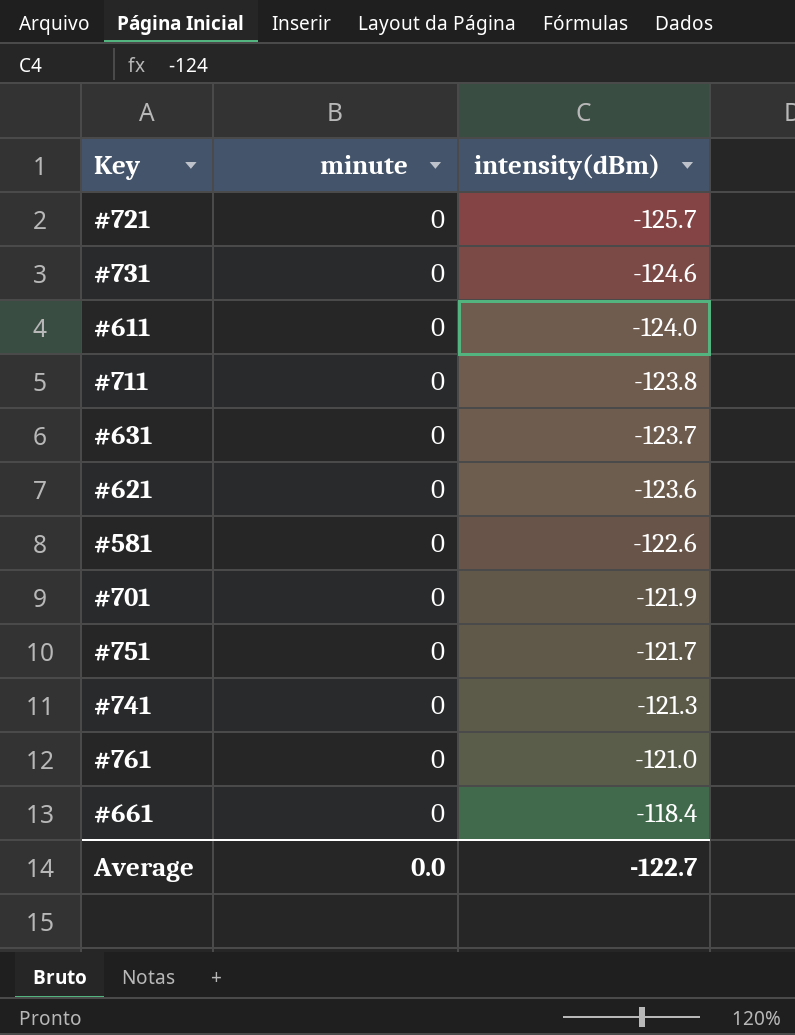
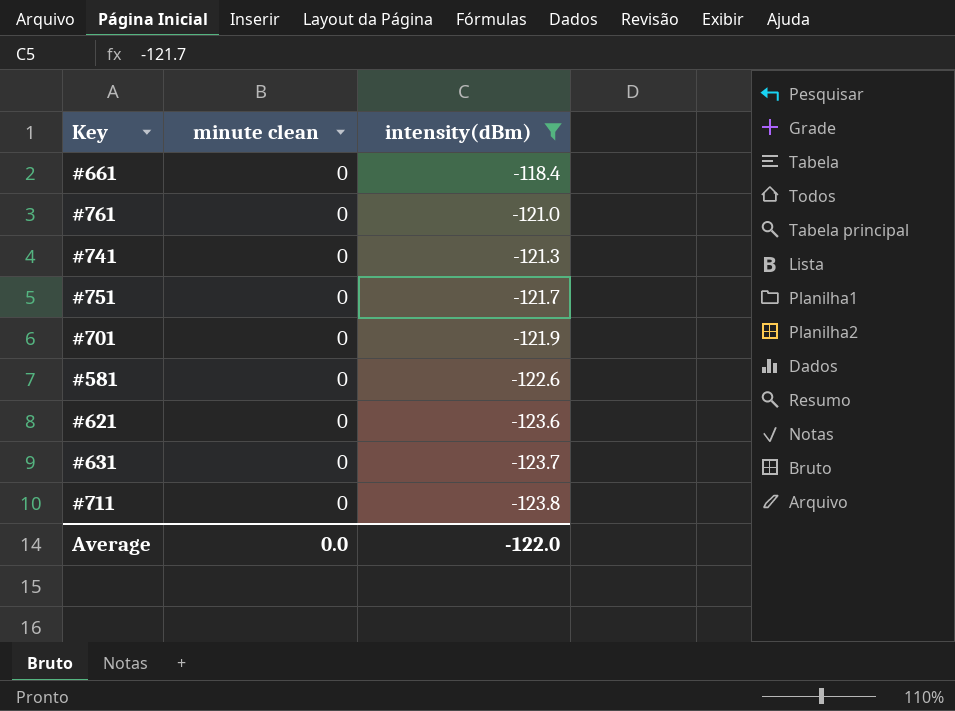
filter: none -> intensity(dBm) >= -123.8
row order: intensity(dBm) ascending -> intensity(dBm) descending
column name: minute -> minute clean
Average | intensity(dBm): -122.7 -> -122.0

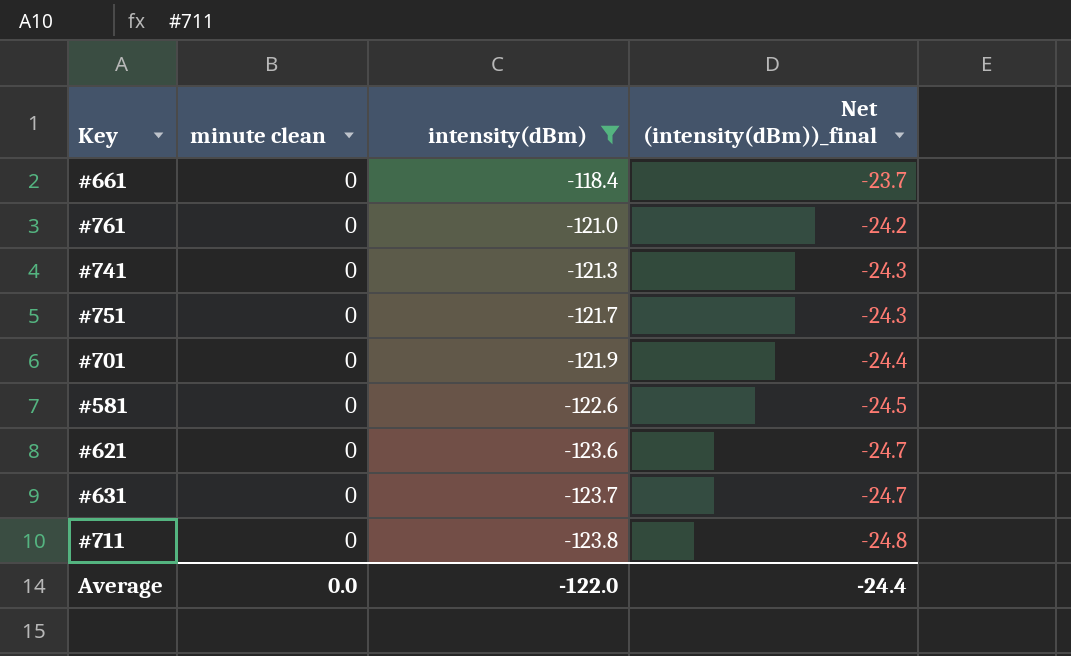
column Net (intensity(dBm))_final | formula: none -> [intensity(dBm)] * 0.2

